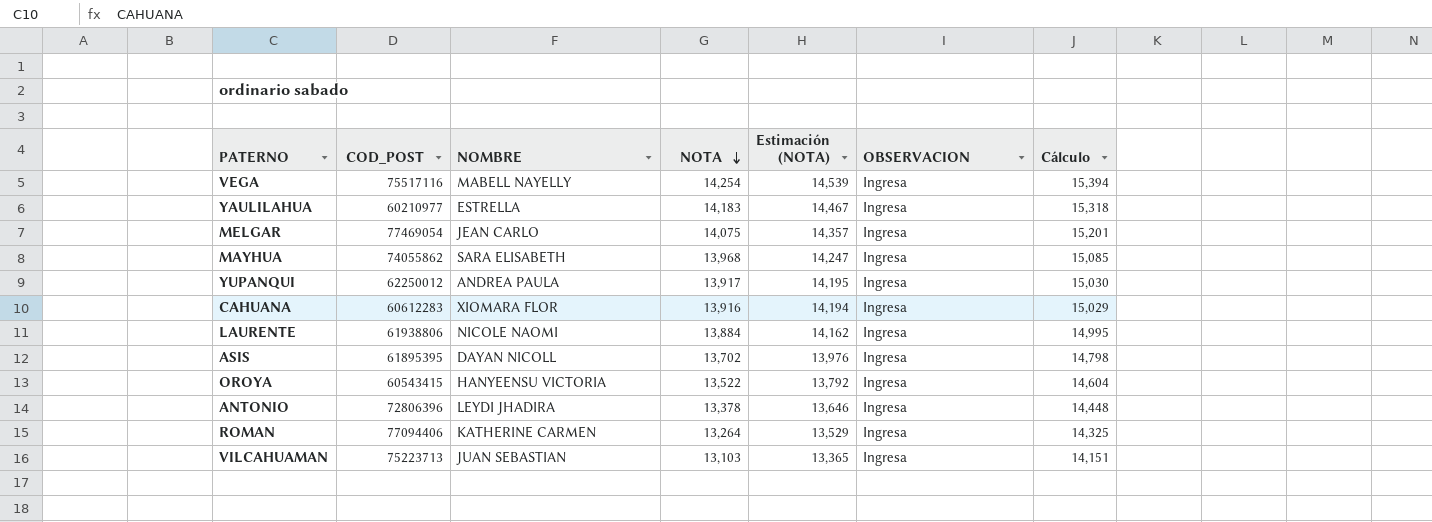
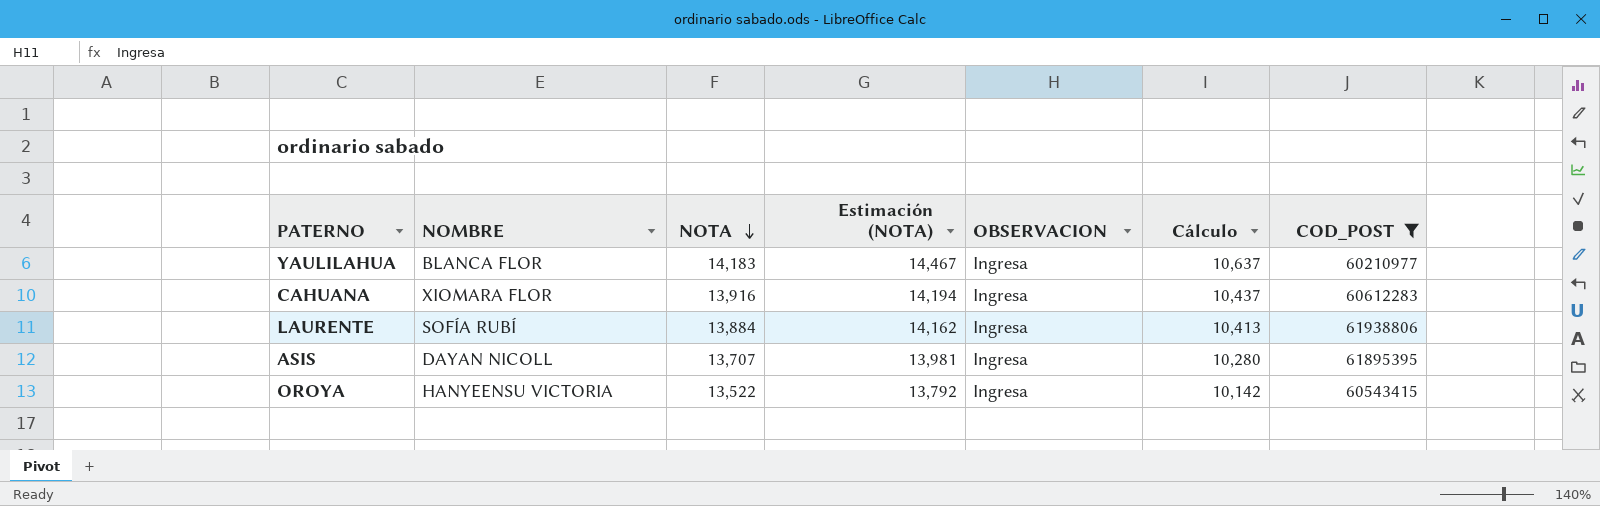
filter: none -> COD_POST <= 61938806
column Cálculo | formula: [NOTA] * 1,08 -> [NOTA] * 0,75
column COD_POST | position: 2 -> 7
YAULILAHUA | NOMBRE: ESTRELLA -> BLANCA FLOR
LAURENTE | NOMBRE: NICOLE NAOMI -> SOFÍA RUBÍ
ASIS | NOTA: 13,702 -> 13,707
ASIS | Estimación (NOTA): 13,976 -> 13,981

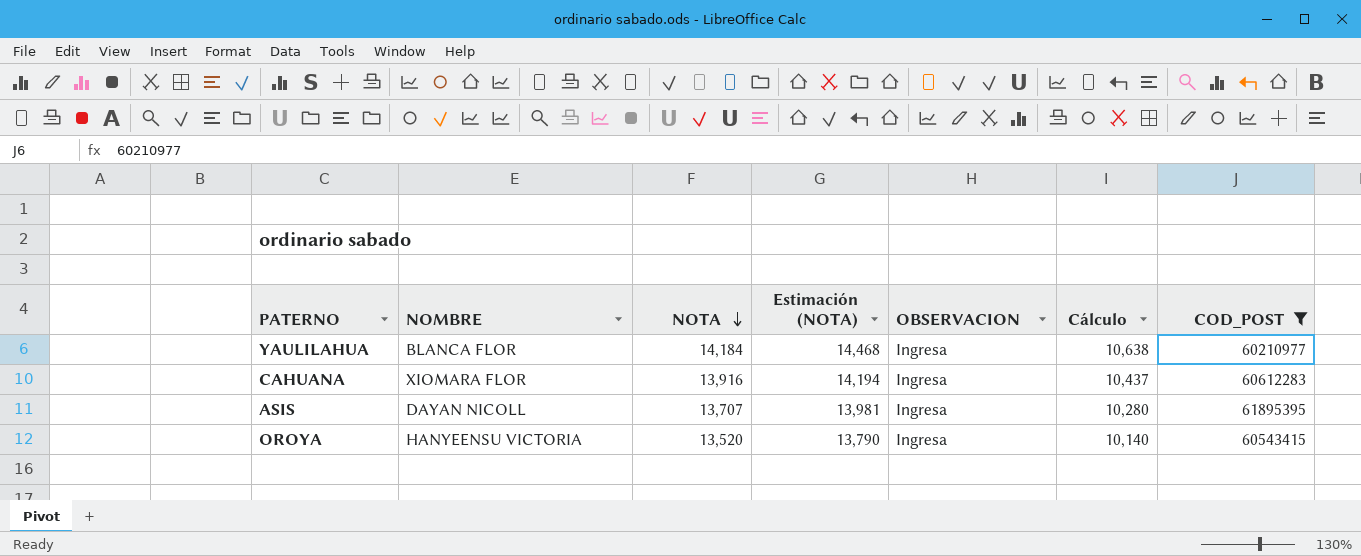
row LAURENTE: SOFÍA RUBÍ | 13,884 | 14,162 | Ingresa | 10,413 | 61938806 -> none
YAULILAHUA | NOTA: 14,183 -> 14,184
YAULILAHUA | Estimación (NOTA): 14,467 -> 14,468
YAULILAHUA | Cálculo: 10,637 -> 10,638
OROYA | NOTA: 13,522 -> 13,520
OROYA | Estimación (NOTA): 13,792 -> 13,790
OROYA | Cálculo: 10,142 -> 10,140

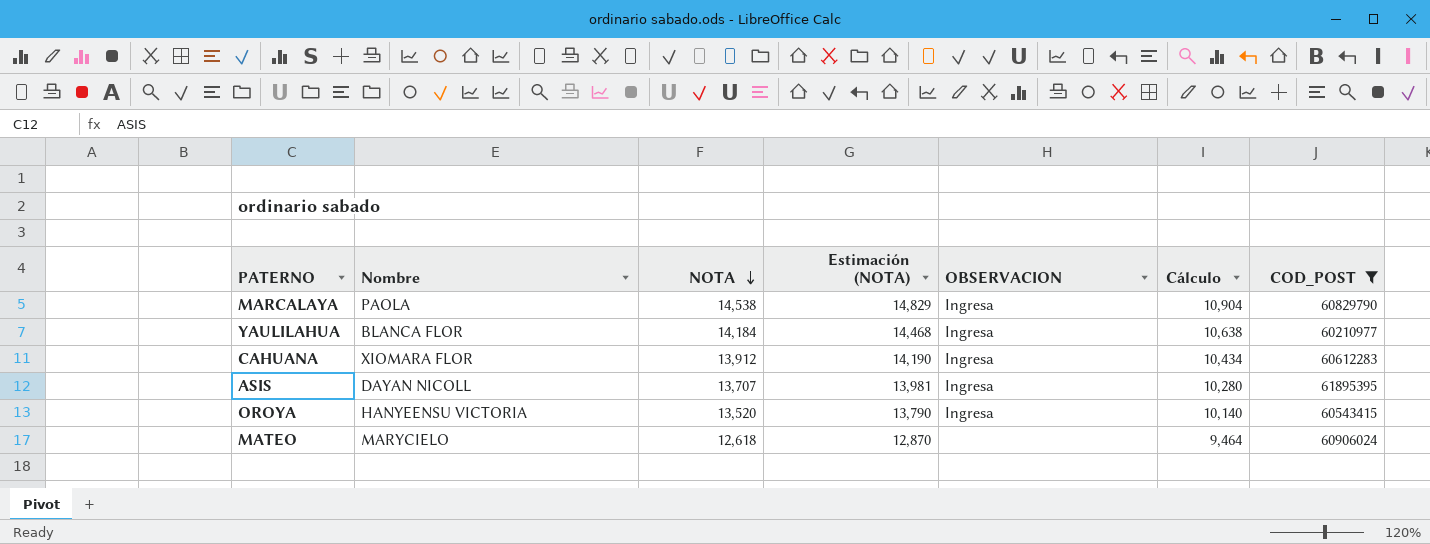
column name: NOMBRE -> Nombre
row MARCALAYA: none -> PAOLA | 14,538 | 14,829 | Ingresa | 10,904 | 60829790
CAHUANA | NOTA: 13,916 -> 13,912
CAHUANA | Estimación (NOTA): 14,194 -> 14,190
CAHUANA | Cálculo: 10,437 -> 10,434
row MATEO: none -> MARYCIELO | 12,618 | 12,870 | none | 9,464 | 60906024

